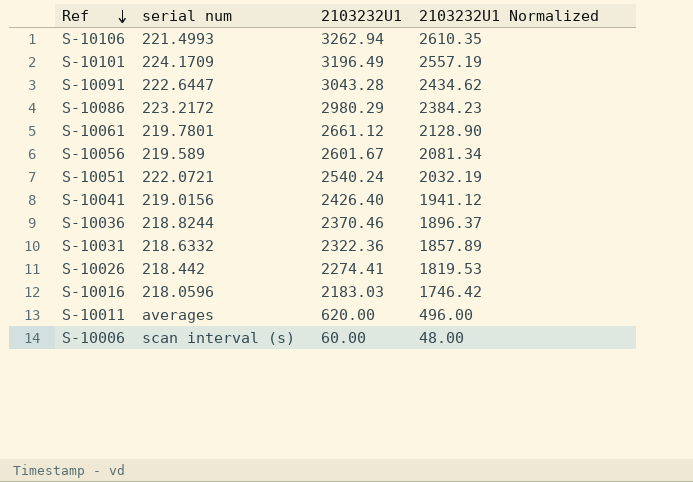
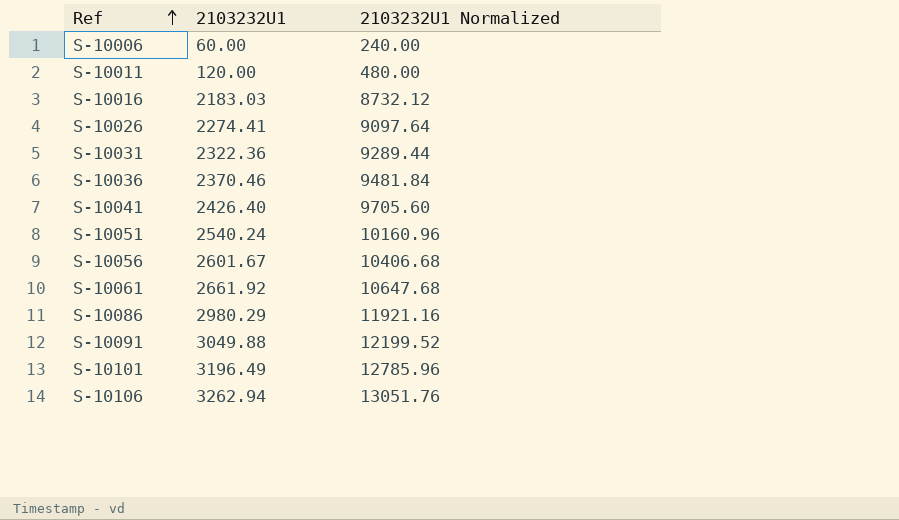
row order: Ref descending -> Ref ascending
column serial num | position: 2 -> none
column 2103232U1 Normalized | formula: [2103232U1] * 0.8 -> [2103232U1] * 4
S-10011 | 2103232U1: 620.00 -> 120.00
S-10061 | 2103232U1: 2661.12 -> 2661.92
S-10091 | 2103232U1: 3043.28 -> 3049.88

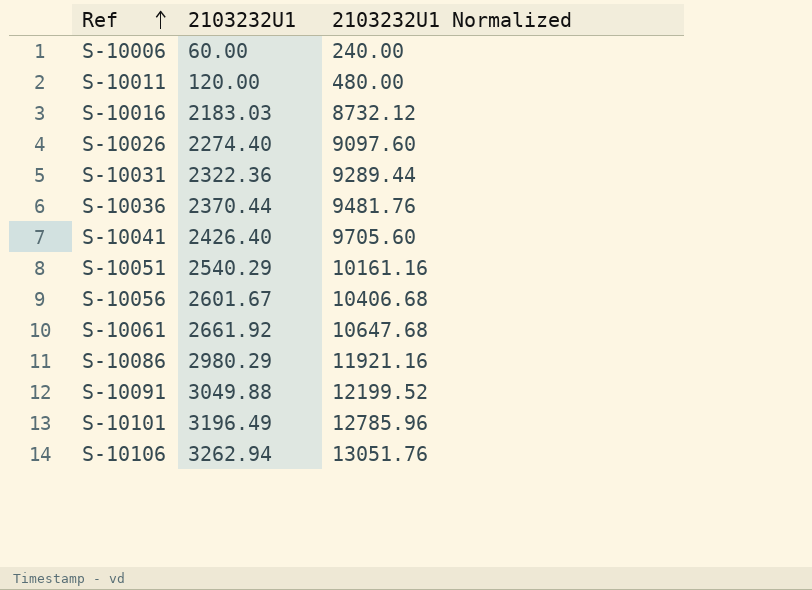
S-10026 | 2103232U1: 2274.41 -> 2274.40
S-10026 | 2103232U1 Normalized: 9097.64 -> 9097.60
S-10036 | 2103232U1: 2370.46 -> 2370.44
S-10036 | 2103232U1 Normalized: 9481.84 -> 9481.76
S-10051 | 2103232U1: 2540.24 -> 2540.29
S-10051 | 2103232U1 Normalized: 10160.96 -> 10161.16

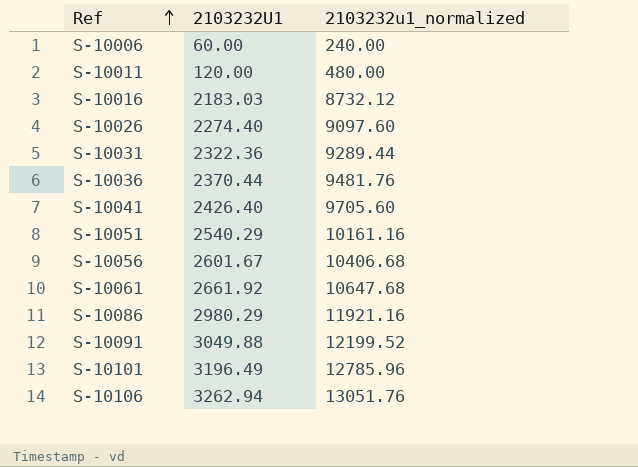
column name: 2103232U1 Normalized -> 2103232u1_normalized

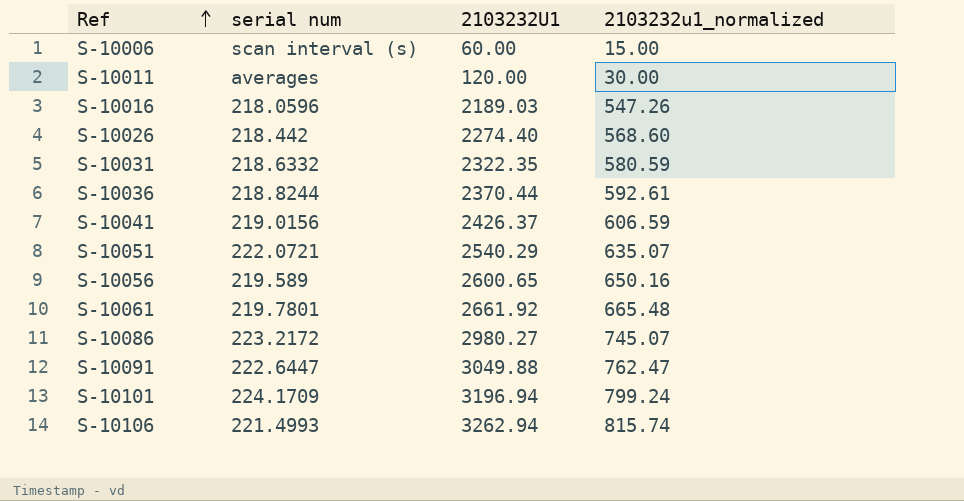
column serial num | position: none -> 2
column 2103232u1_normalized | formula: [2103232U1] * 4 -> [2103232U1] * 0.25
S-10016 | 2103232U1: 2183.03 -> 2189.03
S-10031 | 2103232U1: 2322.36 -> 2322.35
S-10041 | 2103232U1: 2426.40 -> 2426.37
S-10056 | 2103232U1: 2601.67 -> 2600.65
S-10086 | 2103232U1: 2980.29 -> 2980.27
S-10101 | 2103232U1: 3196.49 -> 3196.94

